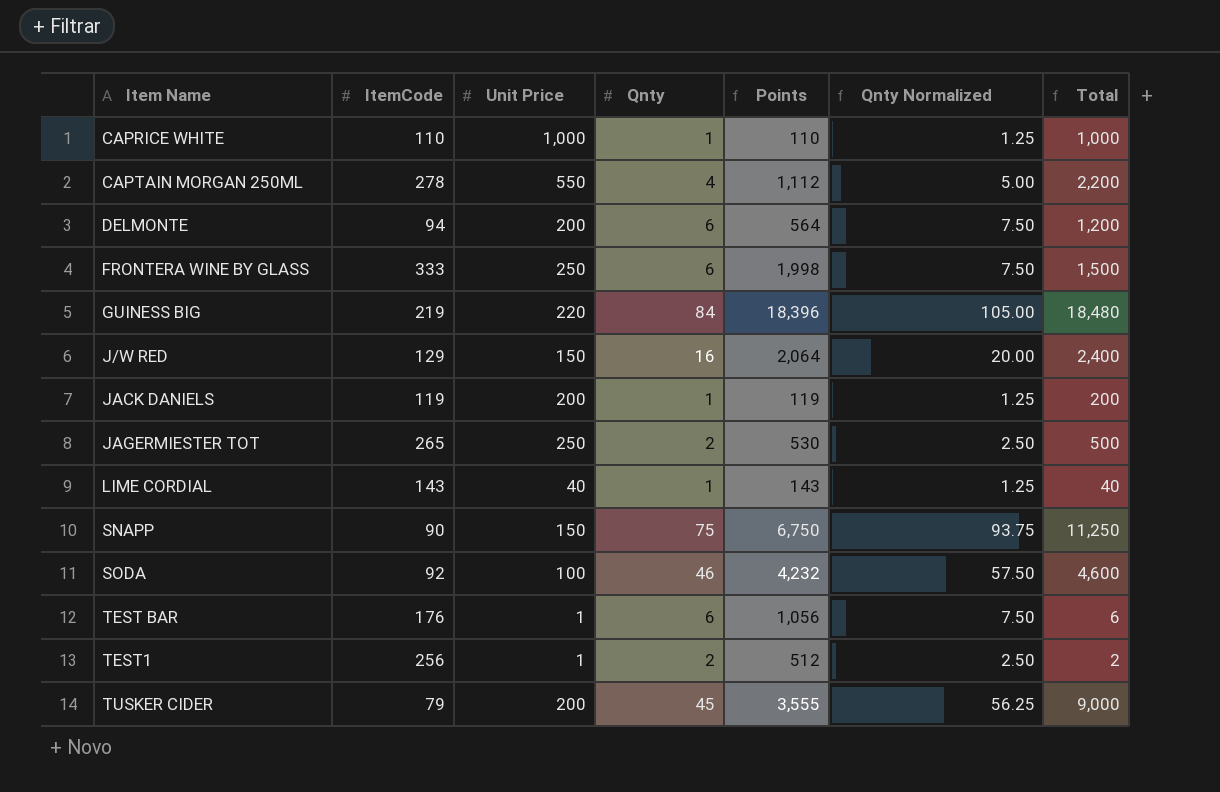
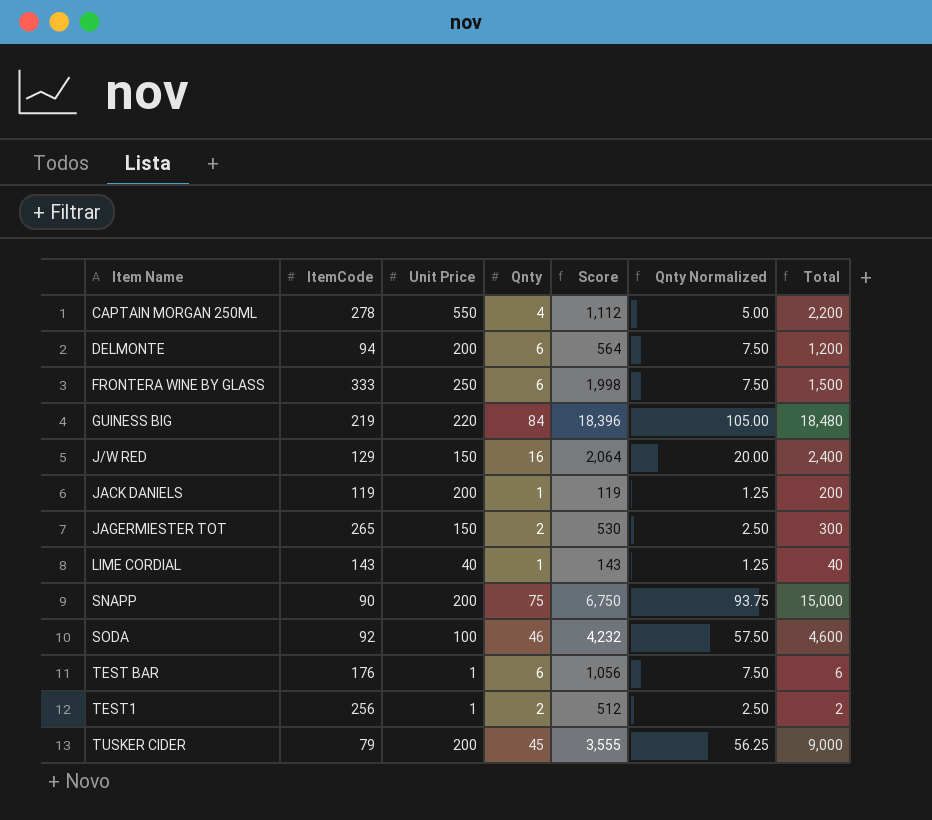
column name: Points -> Score
row CAPRICE WHITE: 110 | 1,000 | 1 | 110 | 1.25 | 1,000 -> none
JAGERMIESTER TOT | Unit Price: 250 -> 150
JAGERMIESTER TOT | Total: 500 -> 300
SNAPP | Unit Price: 150 -> 200
SNAPP | Total: 11,250 -> 15,000

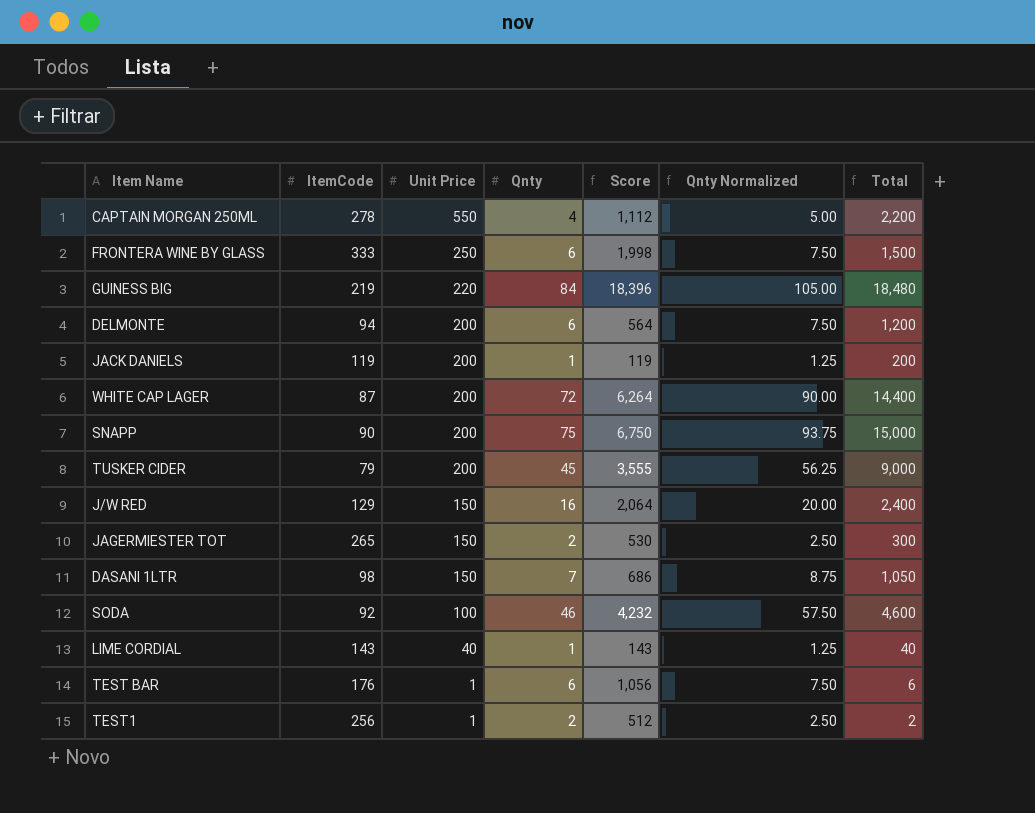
row order: none -> Unit Price descending
row WHITE CAP LAGER: none -> 87 | 200 | 72 | 6,264 | 90.00 | 14,400
row DASANI 1LTR: none -> 98 | 150 | 7 | 686 | 8.75 | 1,050

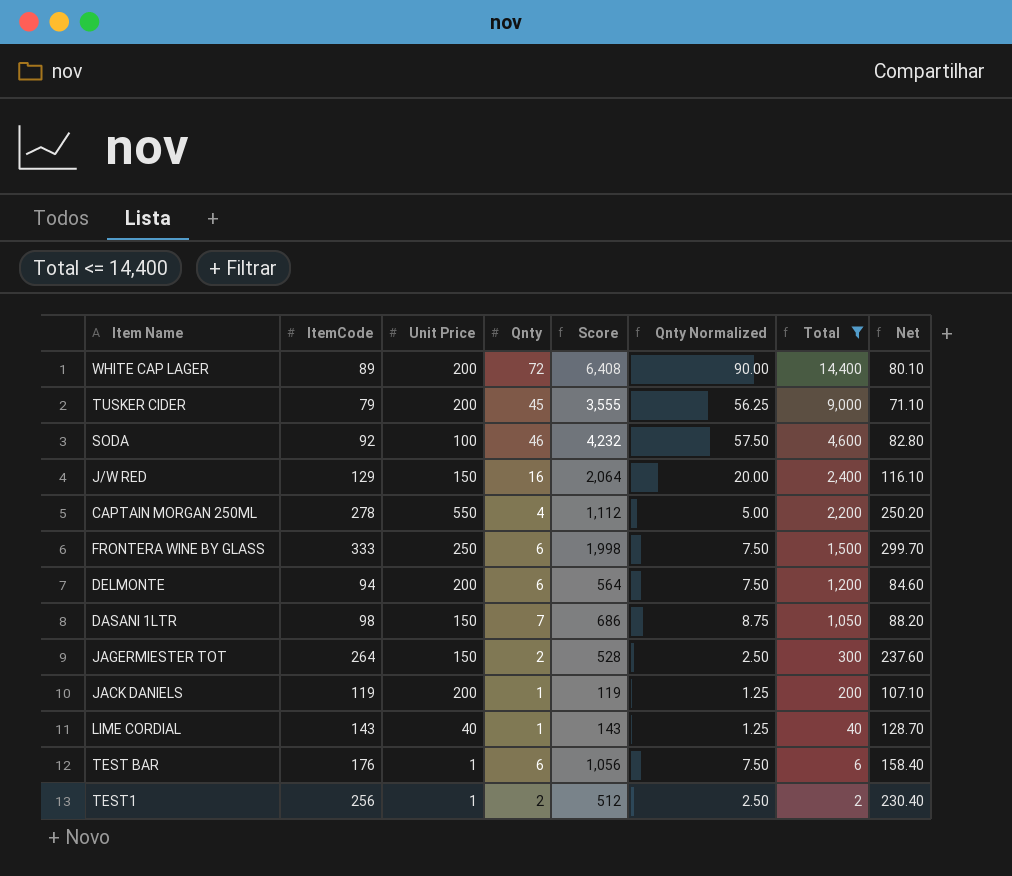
filter: none -> Total <= 14,400
row order: Unit Price descending -> Total descending
column Net | formula: none -> [ItemCode] * 0.9
WHITE CAP LAGER | ItemCode: 87 -> 89
WHITE CAP LAGER | Score: 6,264 -> 6,408
JAGERMIESTER TOT | ItemCode: 265 -> 264
JAGERMIESTER TOT | Score: 530 -> 528

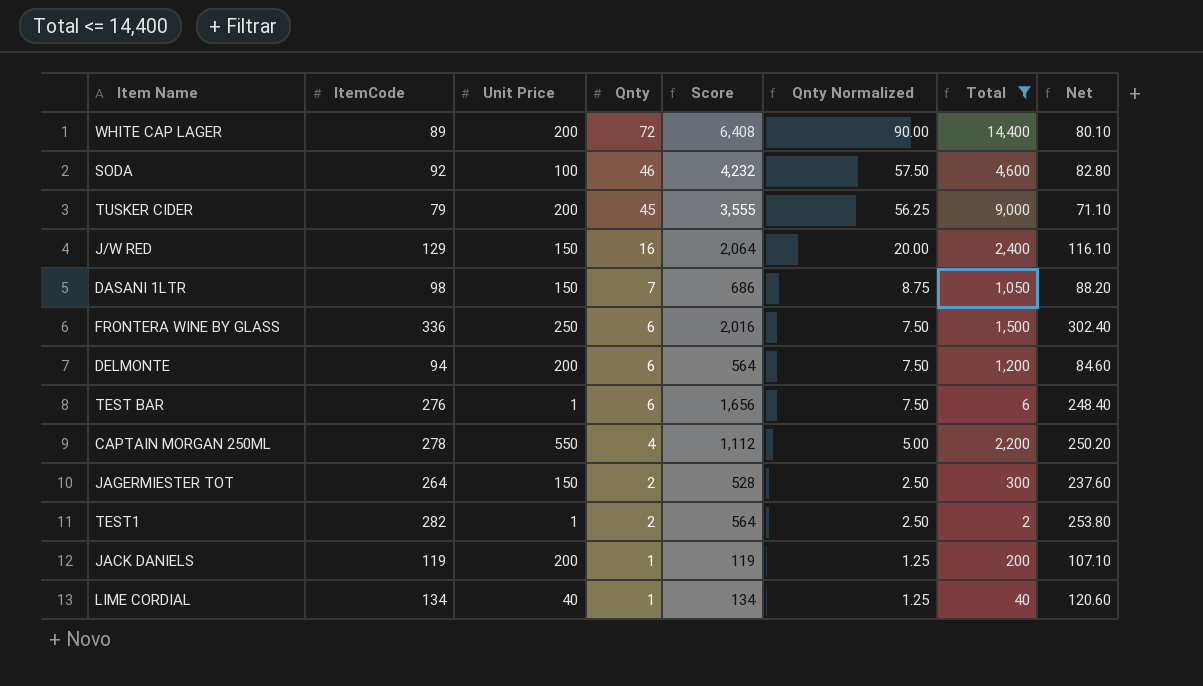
row order: Total descending -> Qnty descending
FRONTERA WINE BY GLASS | ItemCode: 333 -> 336
FRONTERA WINE BY GLASS | Score: 1,998 -> 2,016
FRONTERA WINE BY GLASS | Net: 299.70 -> 302.40
TEST BAR | ItemCode: 176 -> 276
TEST BAR | Score: 1,056 -> 1,656
TEST BAR | Net: 158.40 -> 248.40
TEST1 | ItemCode: 256 -> 282
TEST1 | Score: 512 -> 564
TEST1 | Net: 230.40 -> 253.80
LIME CORDIAL | ItemCode: 143 -> 134
LIME CORDIAL | Score: 143 -> 134
LIME CORDIAL | Net: 128.70 -> 120.60

